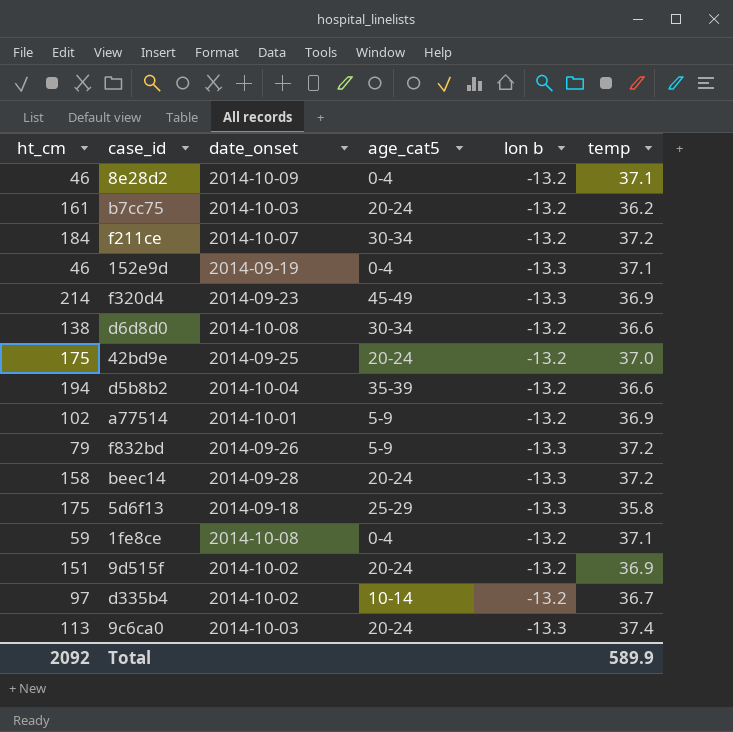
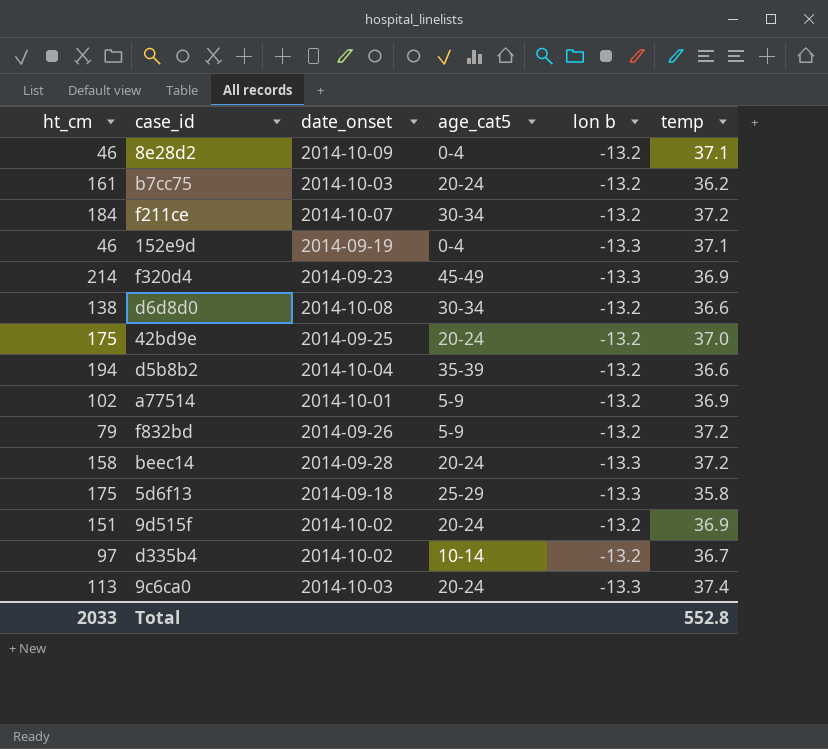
row 1fe8ce: 59 | 2014-10-08 | 0-4 | -13.2 | 37.1 -> none
f832bd | lon b: -13.3 -> -13.2
Total | ht_cm: 2092 -> 2033
Total | temp: 589.9 -> 552.8

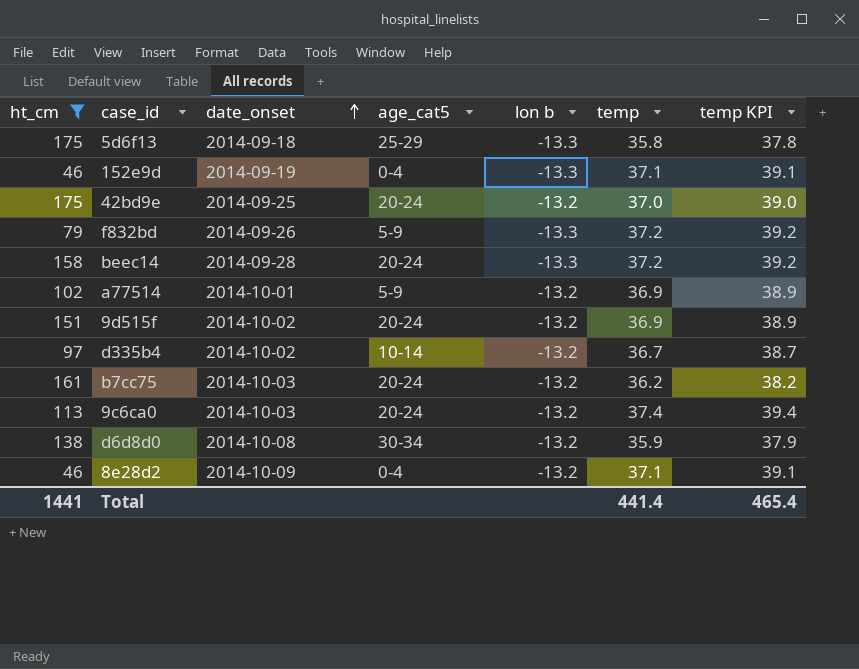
filter: none -> ht_cm <= 175
row order: none -> date_onset ascending
column temp KPI | formula: none -> [temp] + 2
f832bd | lon b: -13.2 -> -13.3
9c6ca0 | lon b: -13.3 -> -13.2
d6d8d0 | temp: 36.6 -> 35.9
Total | ht_cm: 2033 -> 1441
Total | temp: 552.8 -> 441.4

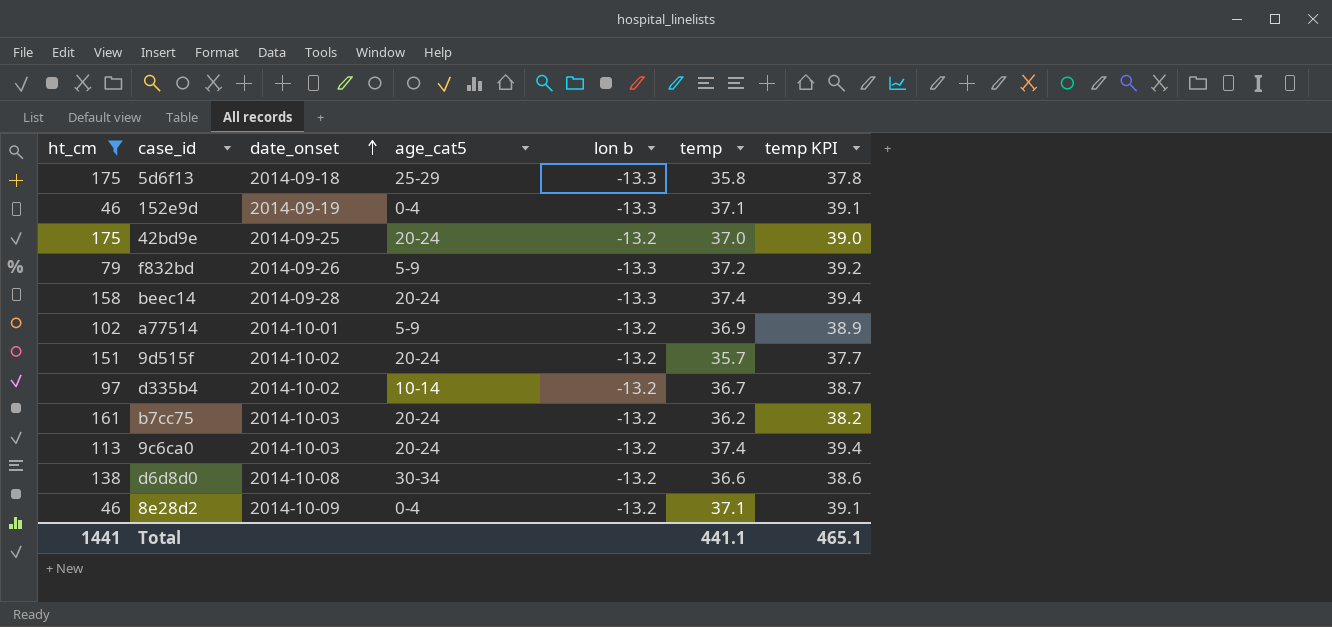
beec14 | temp: 37.2 -> 37.4
beec14 | temp KPI: 39.2 -> 39.4
9d515f | temp: 36.9 -> 35.7
9d515f | temp KPI: 38.9 -> 37.7
d6d8d0 | temp: 35.9 -> 36.6
d6d8d0 | temp KPI: 37.9 -> 38.6
Total | temp: 441.4 -> 441.1
Total | temp KPI: 465.4 -> 465.1

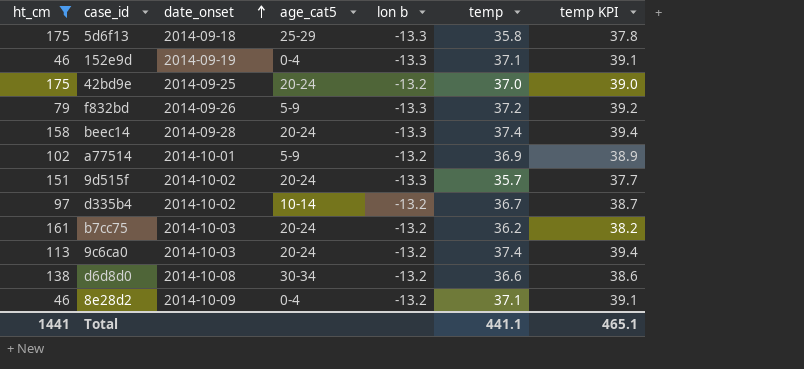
9d515f | lon b: -13.2 -> -13.3

